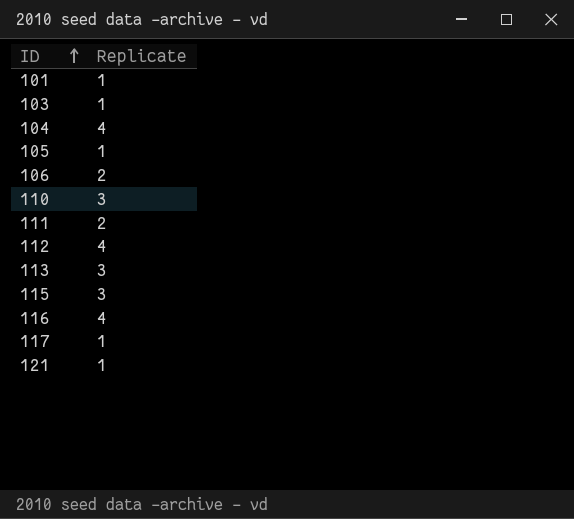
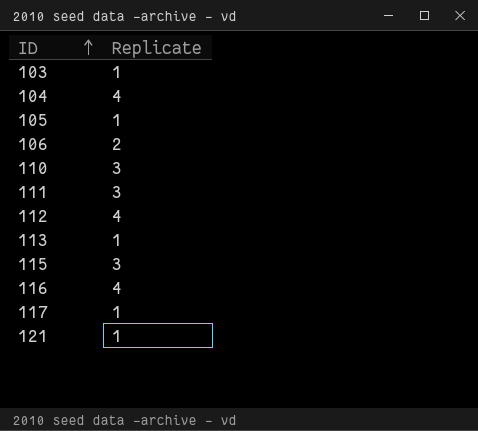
row 101: 1 -> none
111 | Replicate: 2 -> 3
113 | Replicate: 3 -> 1

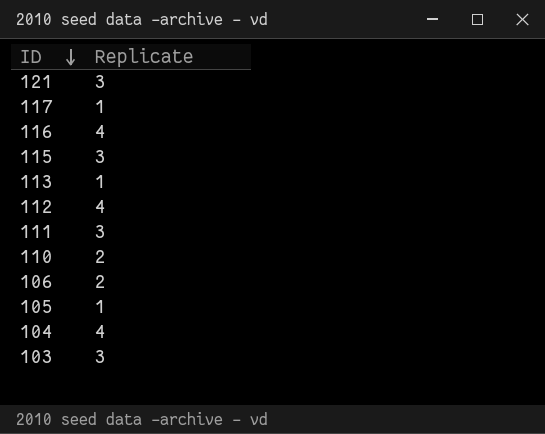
row order: ID ascending -> ID descending
121 | Replicate: 1 -> 3
110 | Replicate: 3 -> 2
103 | Replicate: 1 -> 3

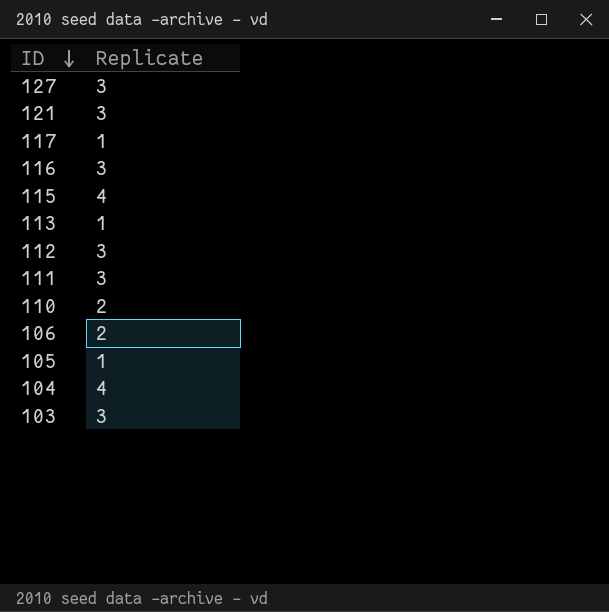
row 127: none -> 3
116 | Replicate: 4 -> 3
115 | Replicate: 3 -> 4
112 | Replicate: 4 -> 3

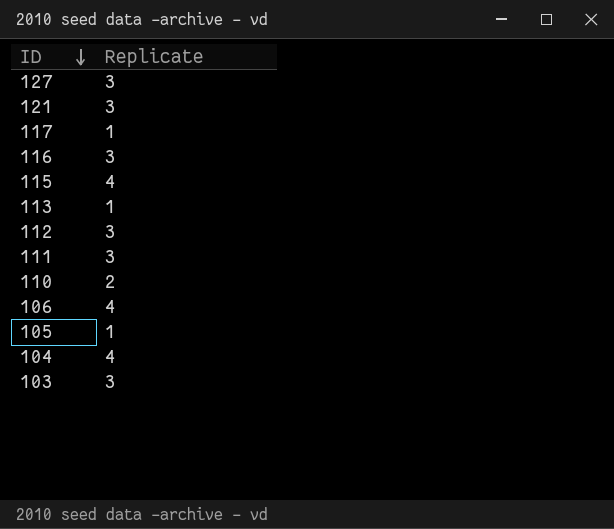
106 | Replicate: 2 -> 4

